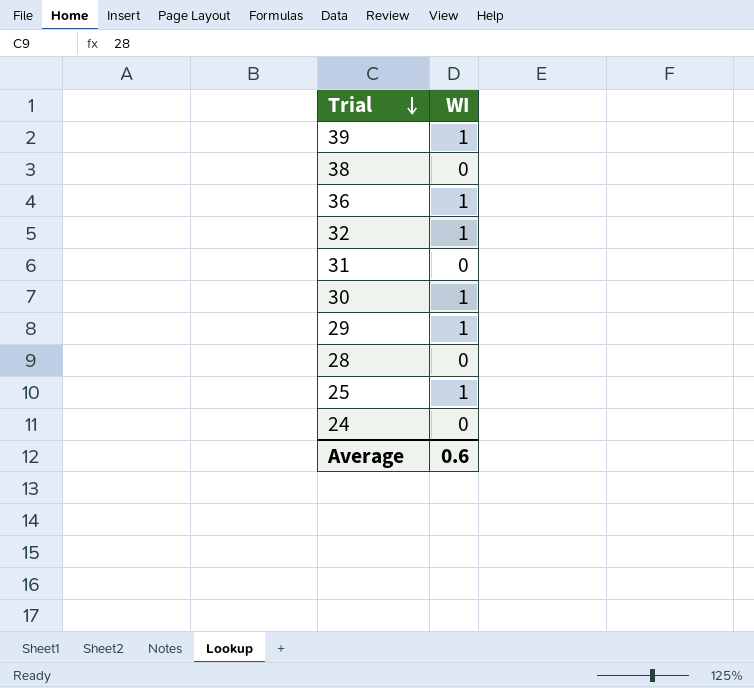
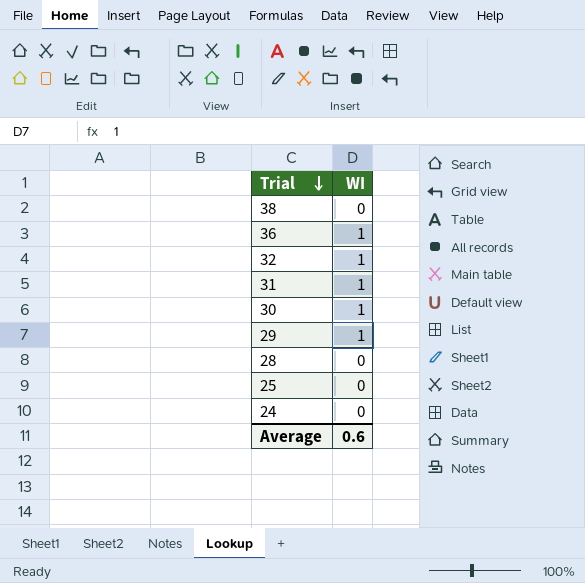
row 39: 1 -> none
31 | WI: 0 -> 1
25 | WI: 1 -> 0

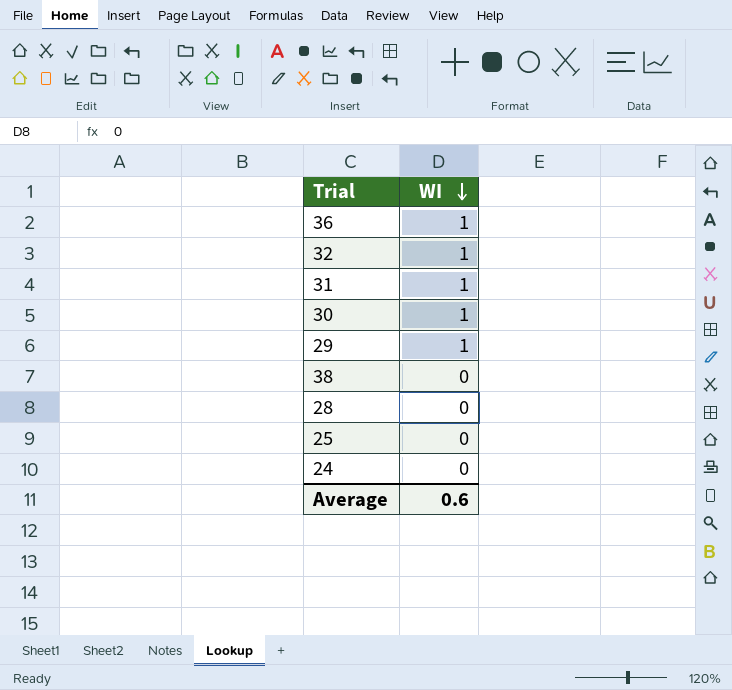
row order: Trial descending -> WI descending

